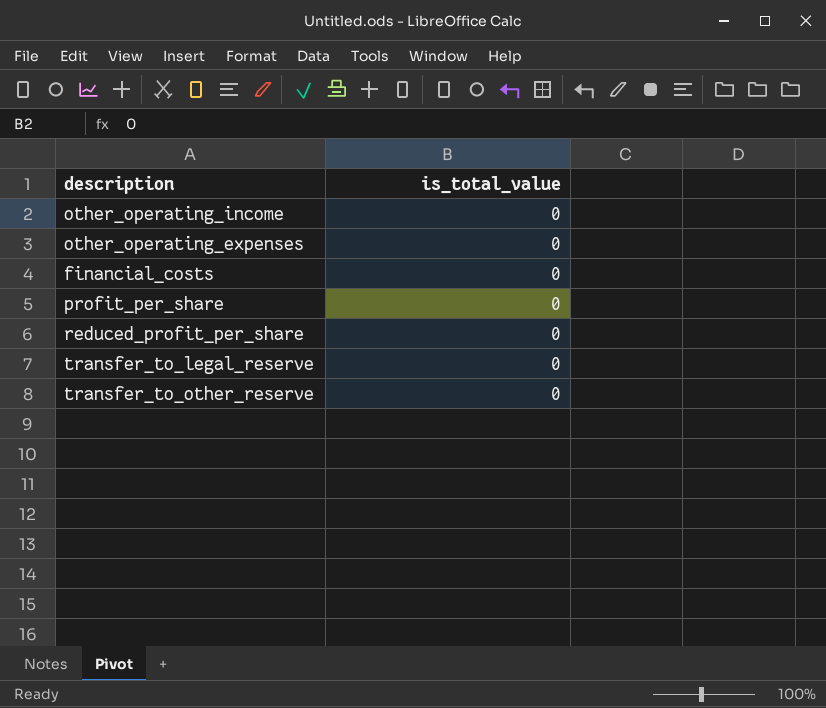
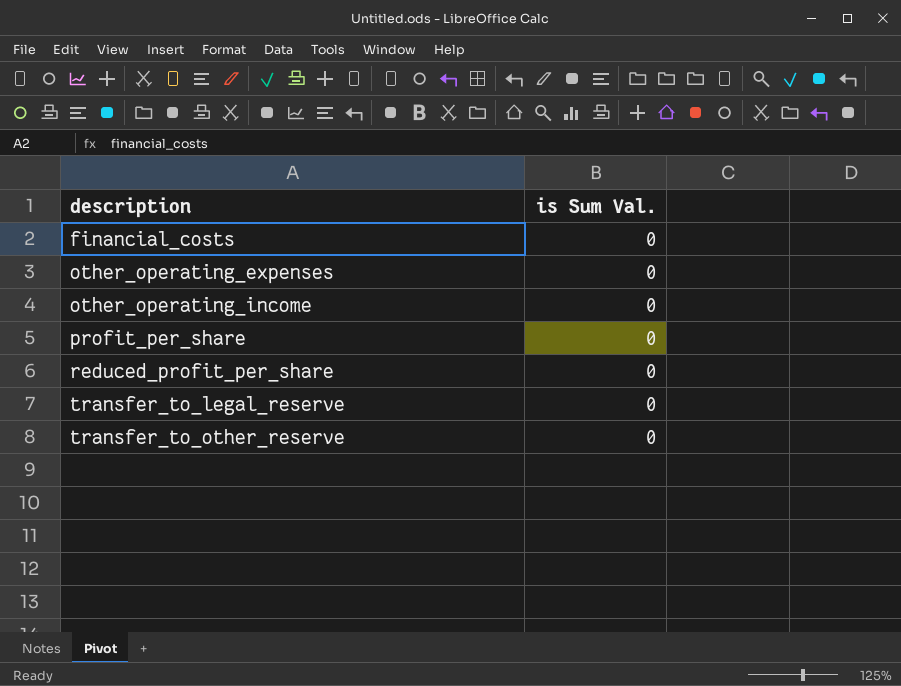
row order: none -> description ascending
column name: is_total_value -> is Sum Val.

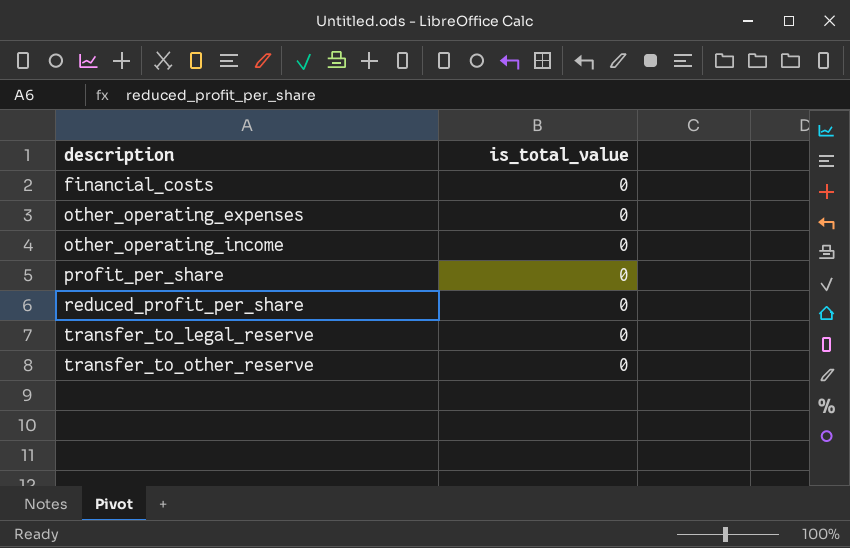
column name: is Sum Val. -> is_total_value

